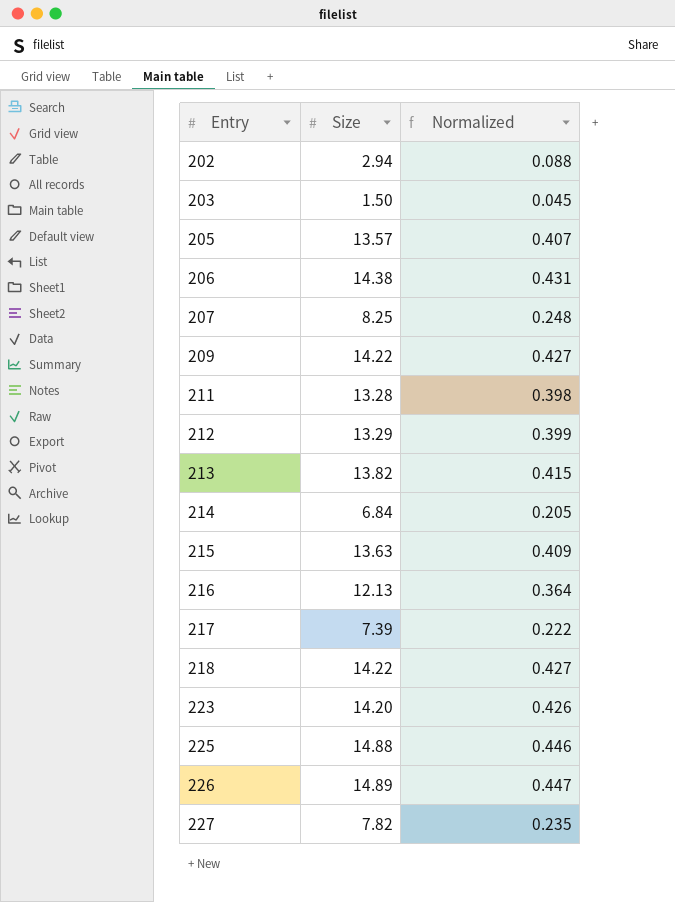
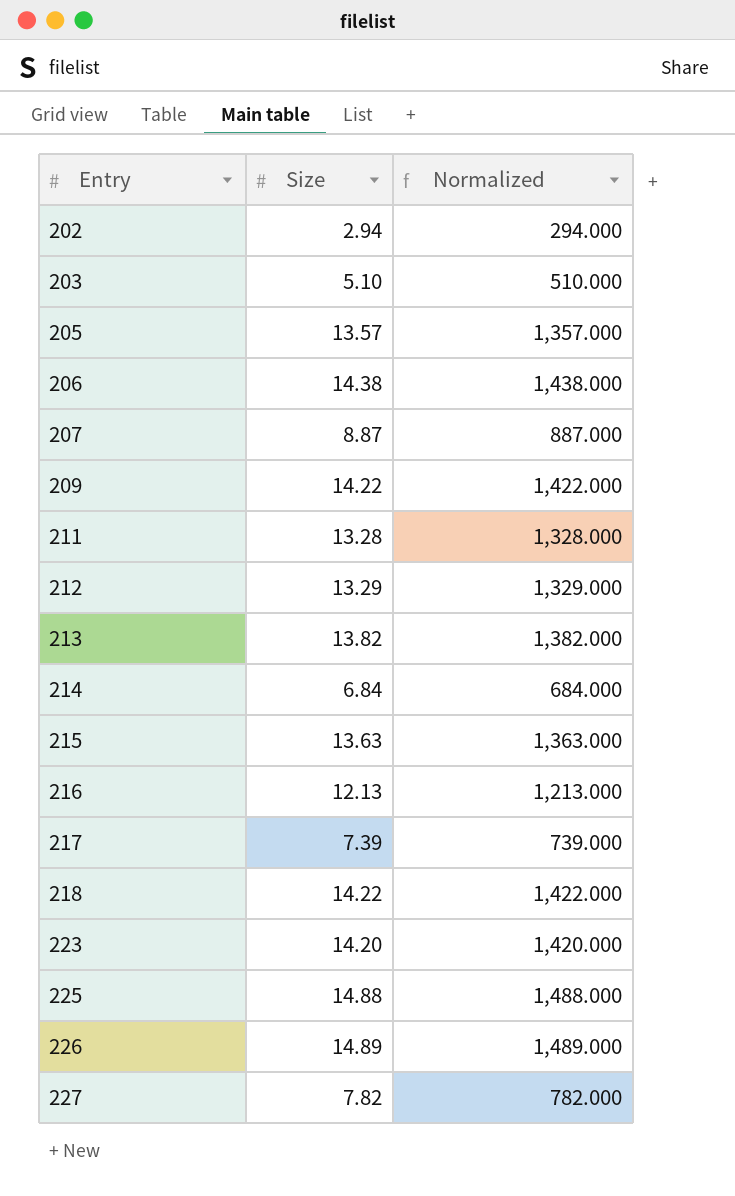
column Normalized | formula: [Size] * 0.03 -> [Size] * 100
203 | Size: 1.50 -> 5.10
207 | Size: 8.25 -> 8.87

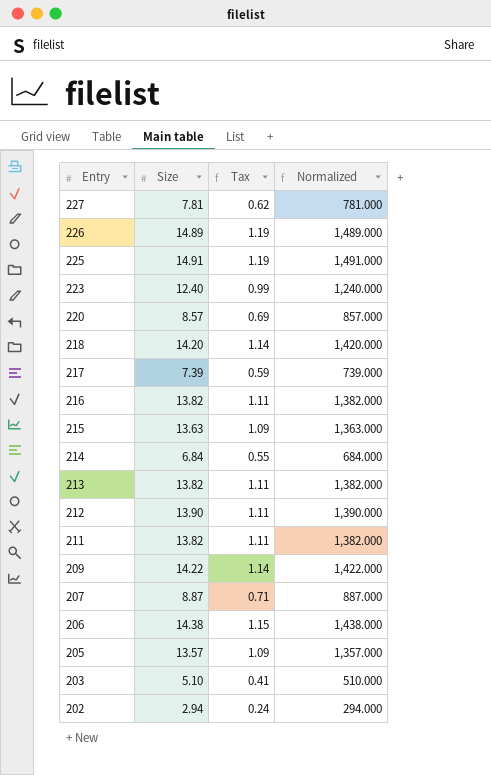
row order: Entry ascending -> Entry descending
column Tax | formula: none -> [Size] * 0.08
227 | Size: 7.82 -> 7.81
227 | Normalized: 782.000 -> 781.000
225 | Size: 14.88 -> 14.91
225 | Normalized: 1,488.000 -> 1,491.000
223 | Size: 14.20 -> 12.40
223 | Normalized: 1,420.000 -> 1,240.000
row 220: none -> 8.57 | 0.69 | 857.000
218 | Size: 14.22 -> 14.20
218 | Normalized: 1,422.000 -> 1,420.000
216 | Size: 12.13 -> 13.82
216 | Normalized: 1,213.000 -> 1,382.000
212 | Size: 13.29 -> 13.90
212 | Normalized: 1,329.000 -> 1,390.000
211 | Size: 13.28 -> 13.82
211 | Normalized: 1,328.000 -> 1,382.000

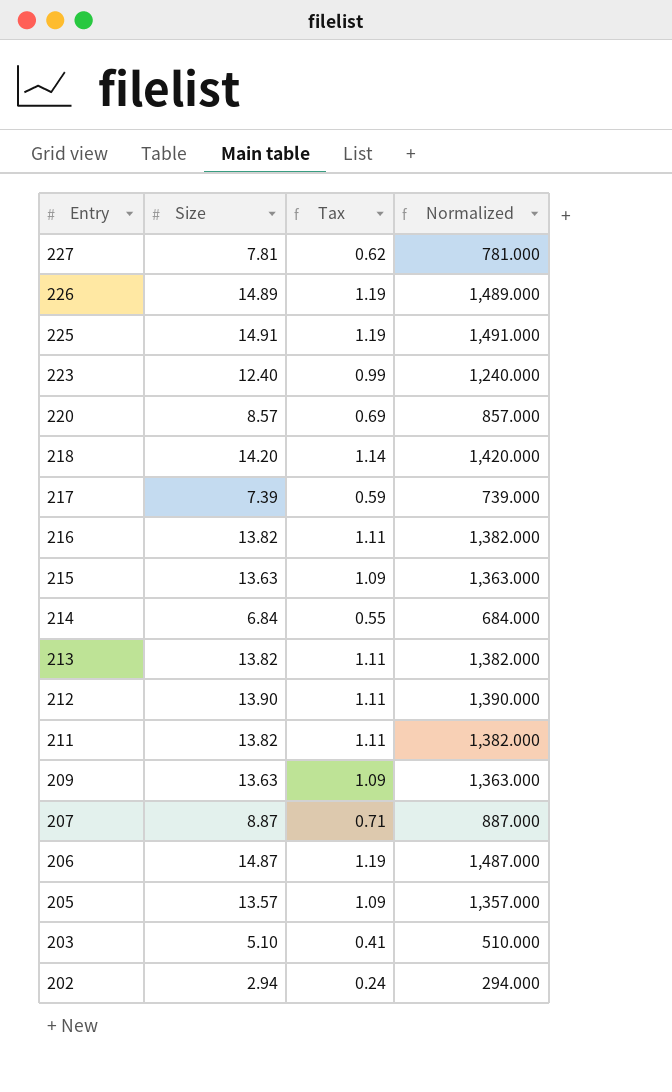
209 | Size: 14.22 -> 13.63
209 | Tax: 1.14 -> 1.09
209 | Normalized: 1,422.000 -> 1,363.000
206 | Size: 14.38 -> 14.87
206 | Tax: 1.15 -> 1.19
206 | Normalized: 1,438.000 -> 1,487.000

